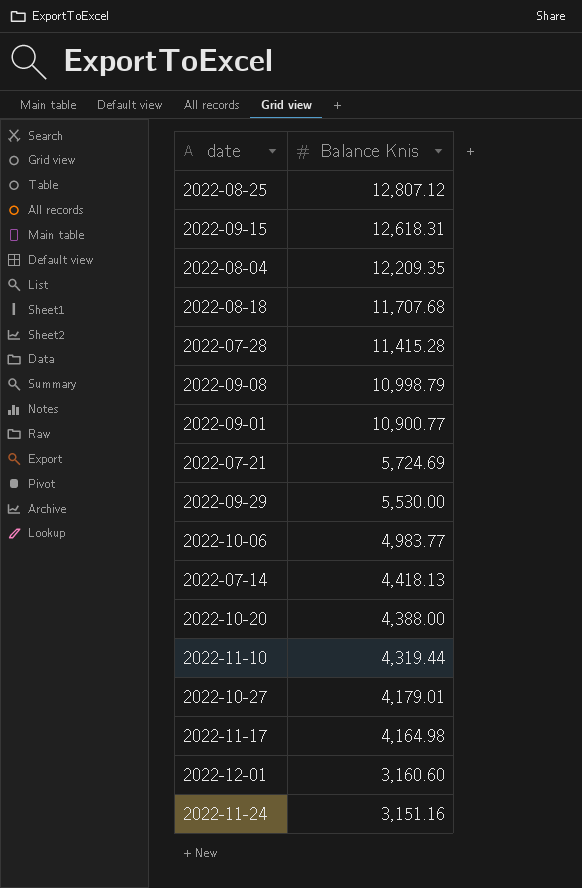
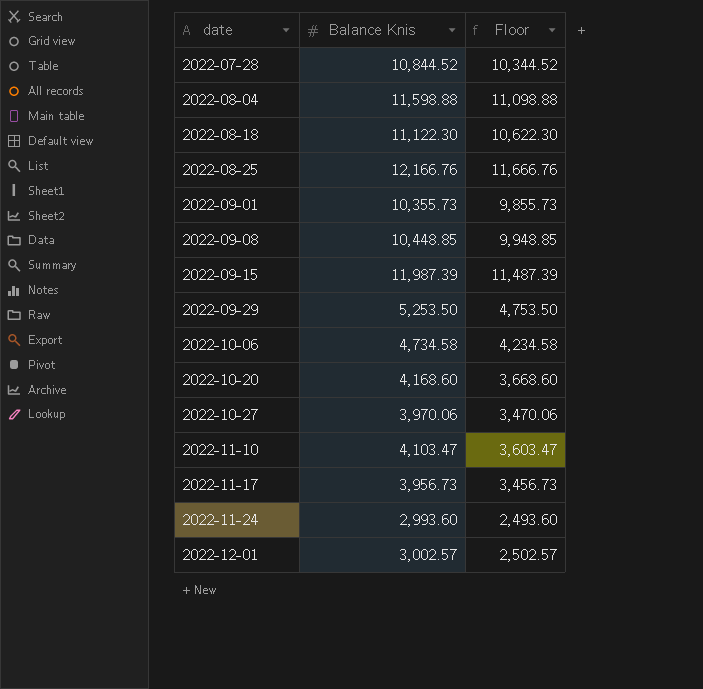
row order: Balance Knis descending -> date ascending
column Floor | formula: none -> [Balance Knis] - 500
row 2022-07-21: 5,724.69 -> none
row 2022-07-14: 4,418.13 -> none
2022-07-28 | Balance Knis: 11,415.28 -> 10,844.52
2022-08-04 | Balance Knis: 12,209.35 -> 11,598.88
2022-08-18 | Balance Knis: 11,707.68 -> 11,122.30
2022-08-25 | Balance Knis: 12,807.12 -> 12,166.76
2022-09-01 | Balance Knis: 10,900.77 -> 10,355.73
2022-09-08 | Balance Knis: 10,998.79 -> 10,448.85
2022-09-15 | Balance Knis: 12,618.31 -> 11,987.39
2022-09-29 | Balance Knis: 5,530.00 -> 5,253.50
2022-10-06 | Balance Knis: 4,983.77 -> 4,734.58
2022-10-20 | Balance Knis: 4,388.00 -> 4,168.60
2022-10-27 | Balance Knis: 4,179.01 -> 3,970.06
2022-11-10 | Balance Knis: 4,319.44 -> 4,103.47
2022-11-17 | Balance Knis: 4,164.98 -> 3,956.73
2022-11-24 | Balance Knis: 3,151.16 -> 2,993.60
2022-12-01 | Balance Knis: 3,160.60 -> 3,002.57

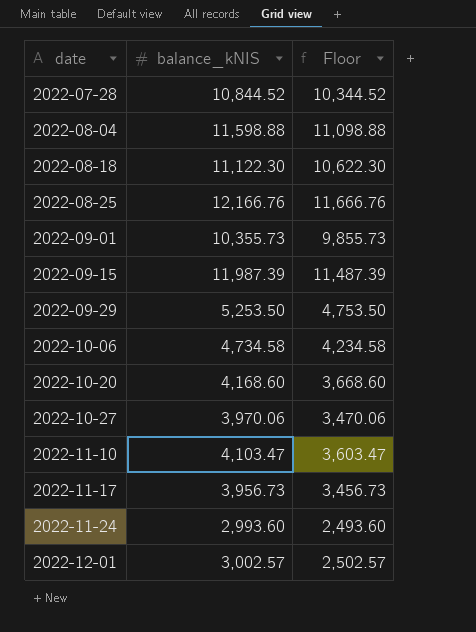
column name: Balance Knis -> balance_kNIS
row 2022-09-08: 10,448.85 | 9,948.85 -> none

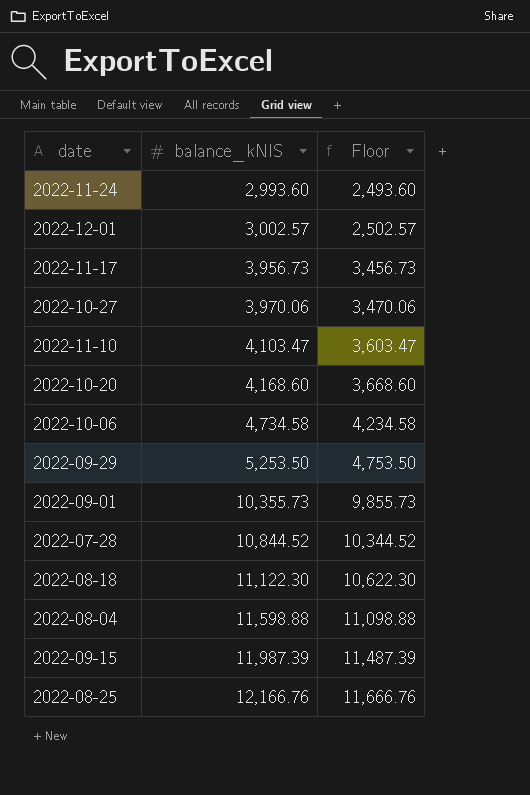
row order: date ascending -> balance_kNIS ascending

